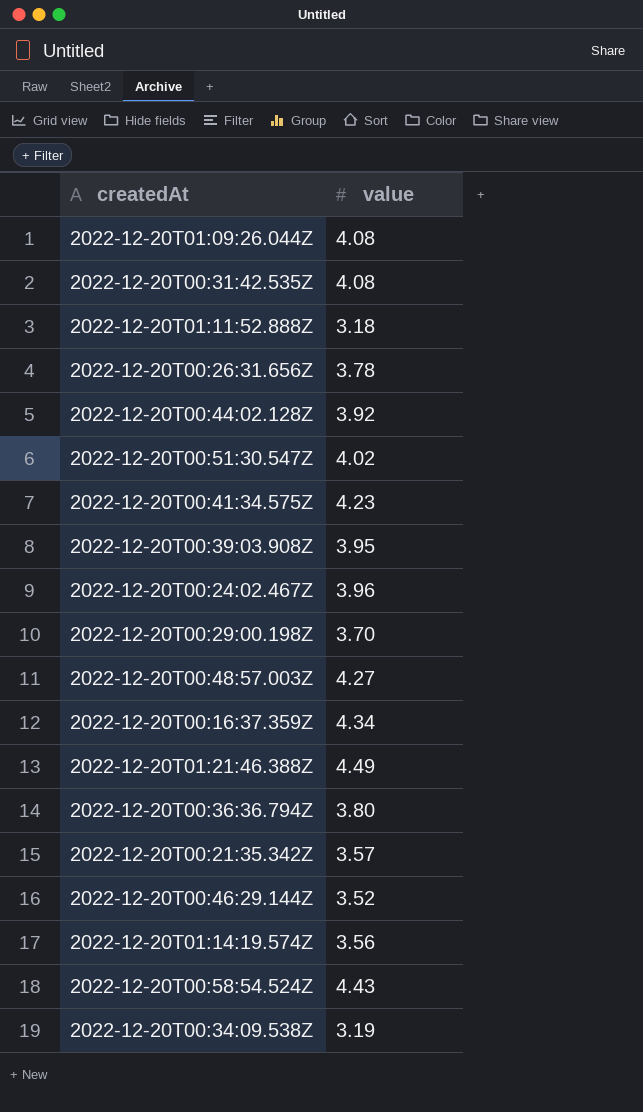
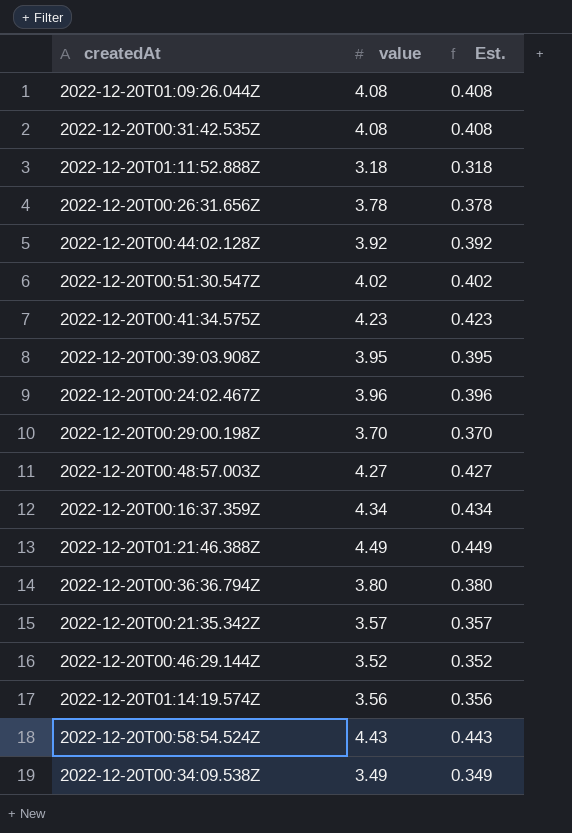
column Est. | formula: none -> [value] * 0.1
2022-12-20T00:34:09.538Z | value: 3.19 -> 3.49

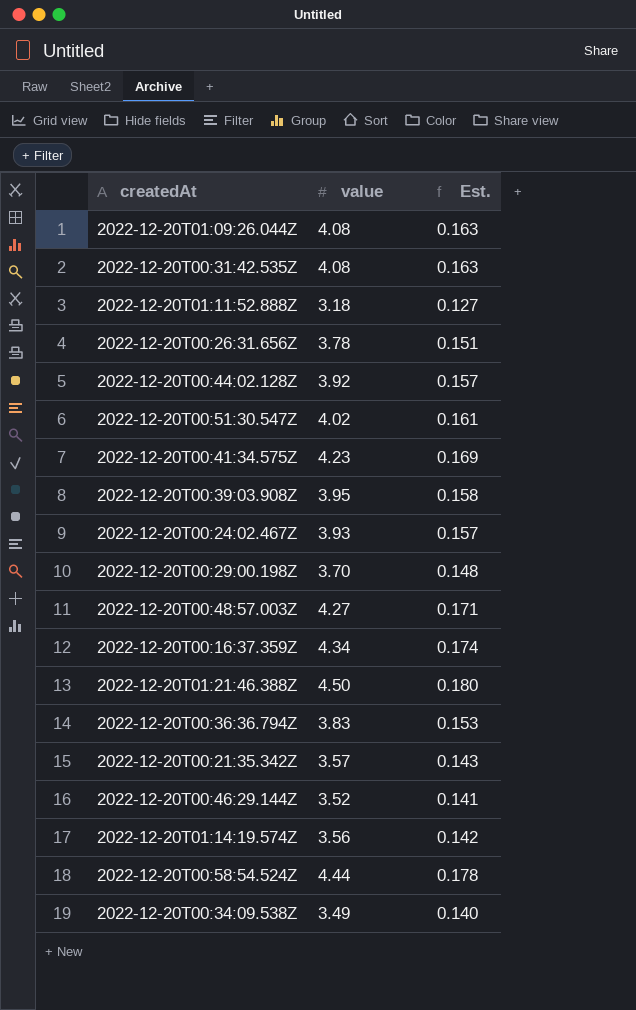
column Est. | formula: [value] * 0.1 -> [value] * 0.04
2022-12-20T00:24:02.467Z | value: 3.96 -> 3.93
2022-12-20T01:21:46.388Z | value: 4.49 -> 4.50
2022-12-20T00:36:36.794Z | value: 3.80 -> 3.83
2022-12-20T00:58:54.524Z | value: 4.43 -> 4.44

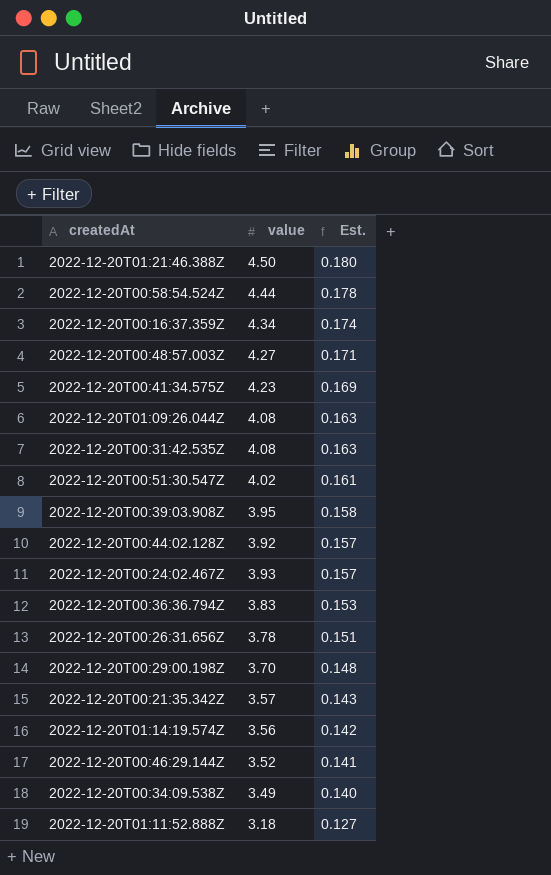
row order: none -> Est. descending

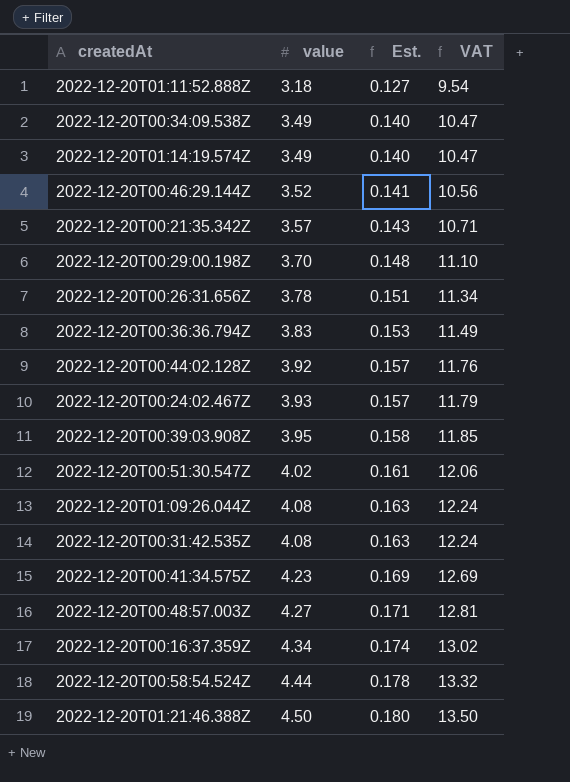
row order: Est. descending -> value ascending
column VAT | formula: none -> [value] * 3
2022-12-20T01:14:19.574Z | value: 3.56 -> 3.49
2022-12-20T01:14:19.574Z | Est.: 0.142 -> 0.140

